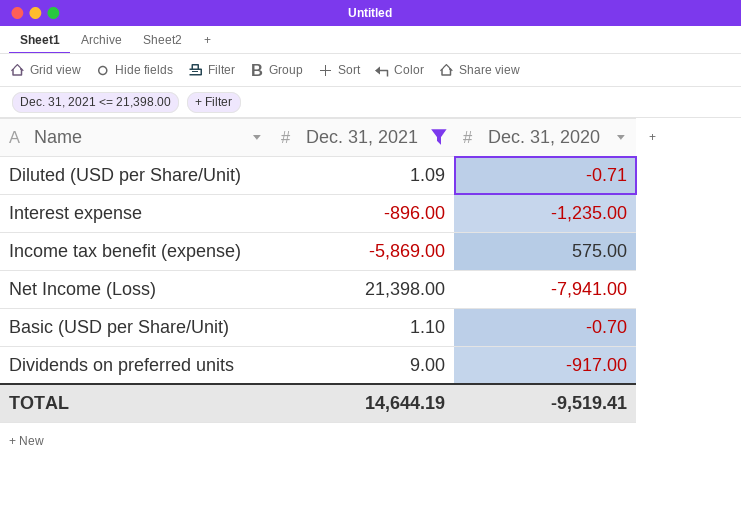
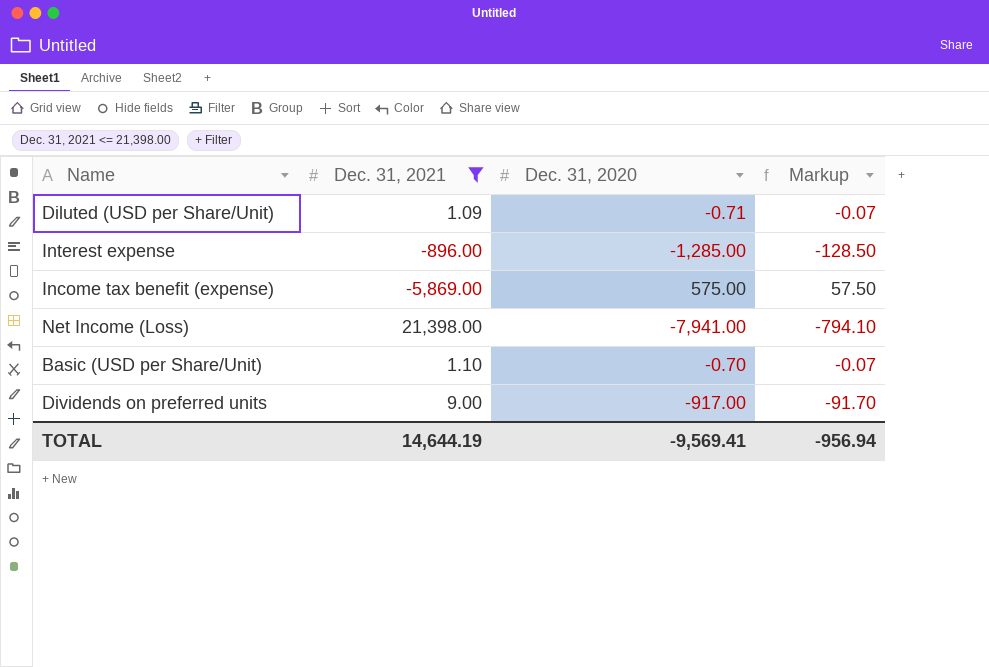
column Markup | formula: none -> [Dec. 31, 2020] * 0.1
Interest expense | Dec. 31, 2020: -1,235.00 -> -1,285.00
TOTAL | Dec. 31, 2020: -9,519.41 -> -9,569.41

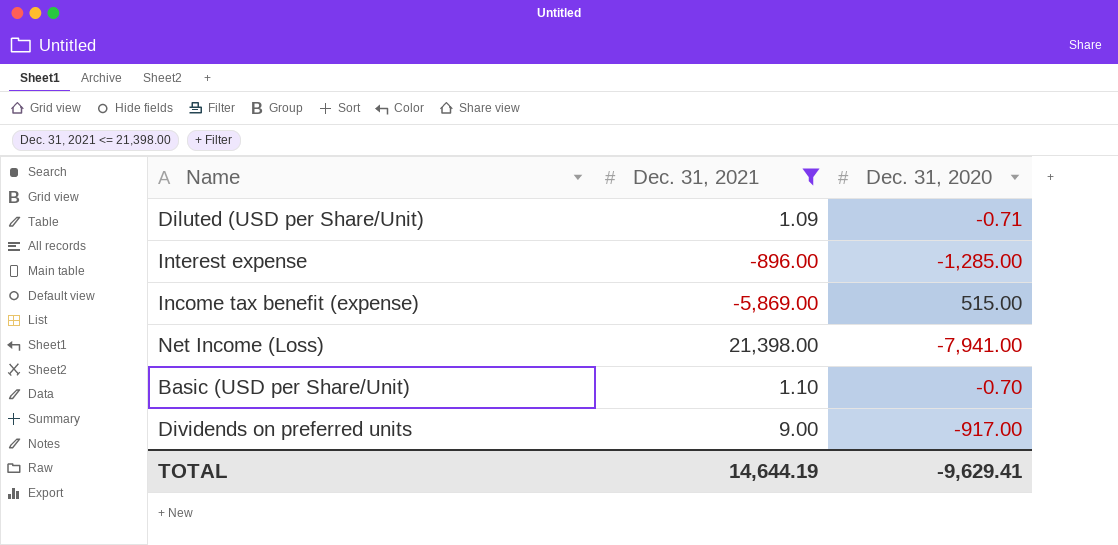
column Markup | formula: [Dec. 31, 2020] * 0.1 -> none
Income tax benefit (expense) | Dec. 31, 2020: 575.00 -> 515.00
TOTAL | Dec. 31, 2020: -9,569.41 -> -9,629.41

